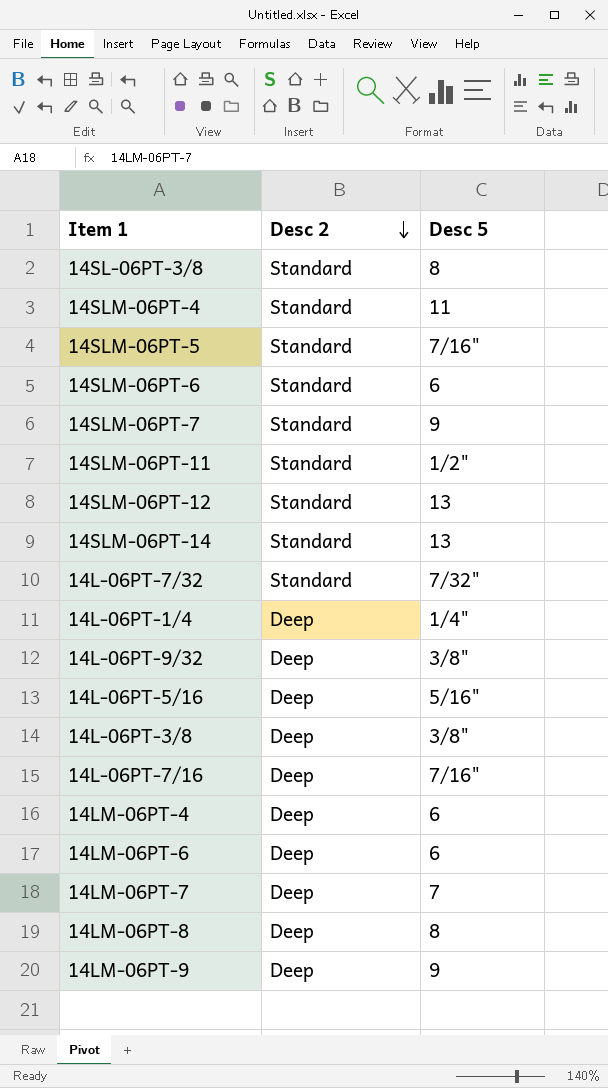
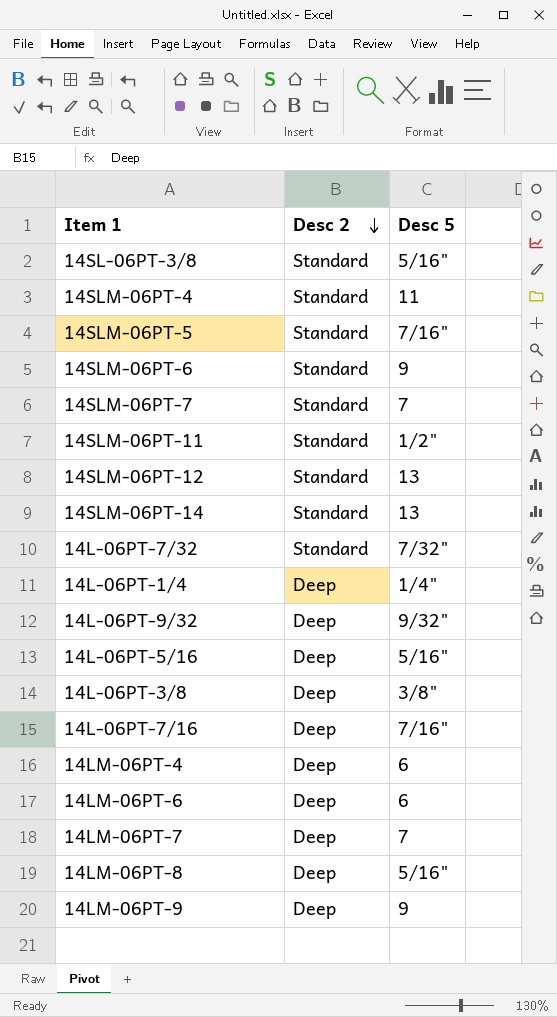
14SL-06PT-3/8 | Desc 5: 8 -> 5/16"
14SLM-06PT-6 | Desc 5: 6 -> 9
14SLM-06PT-7 | Desc 5: 9 -> 7
14L-06PT-9/32 | Desc 5: 3/8" -> 9/32"
14LM-06PT-8 | Desc 5: 8 -> 5/16"

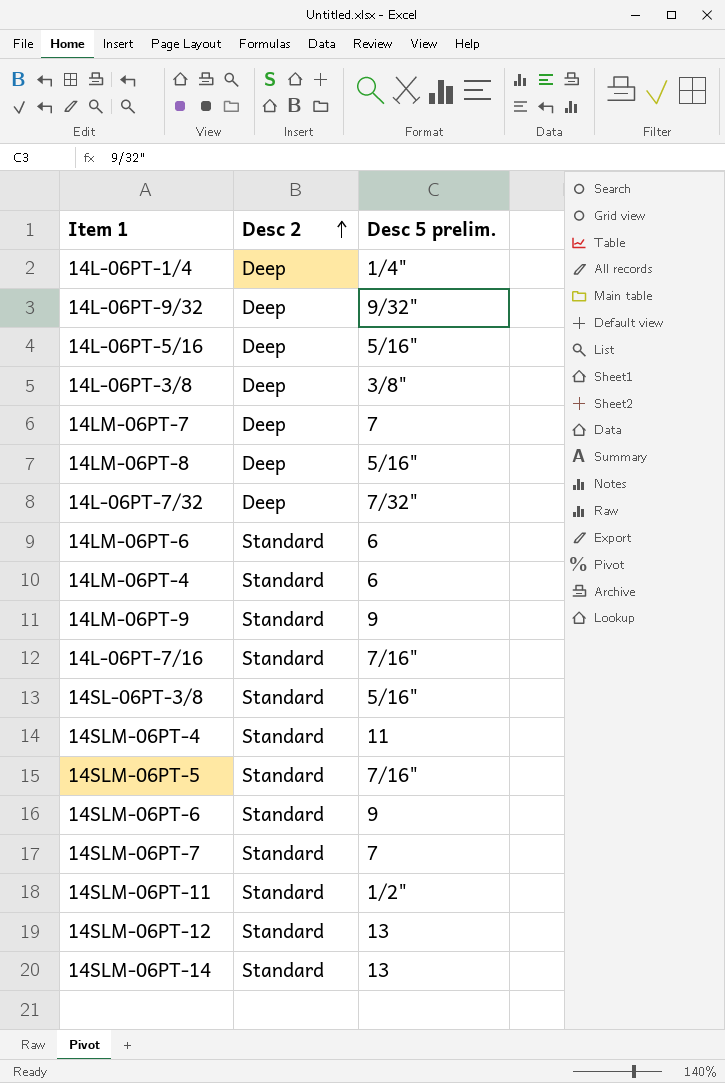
row order: Desc 2 descending -> Desc 2 ascending
column name: Desc 5 -> Desc 5 prelim.
14L-06PT-7/32 | Desc 2: Standard -> Deep
14LM-06PT-6 | Desc 2: Deep -> Standard
14LM-06PT-4 | Desc 2: Deep -> Standard
14LM-06PT-9 | Desc 2: Deep -> Standard
14L-06PT-7/16 | Desc 2: Deep -> Standard

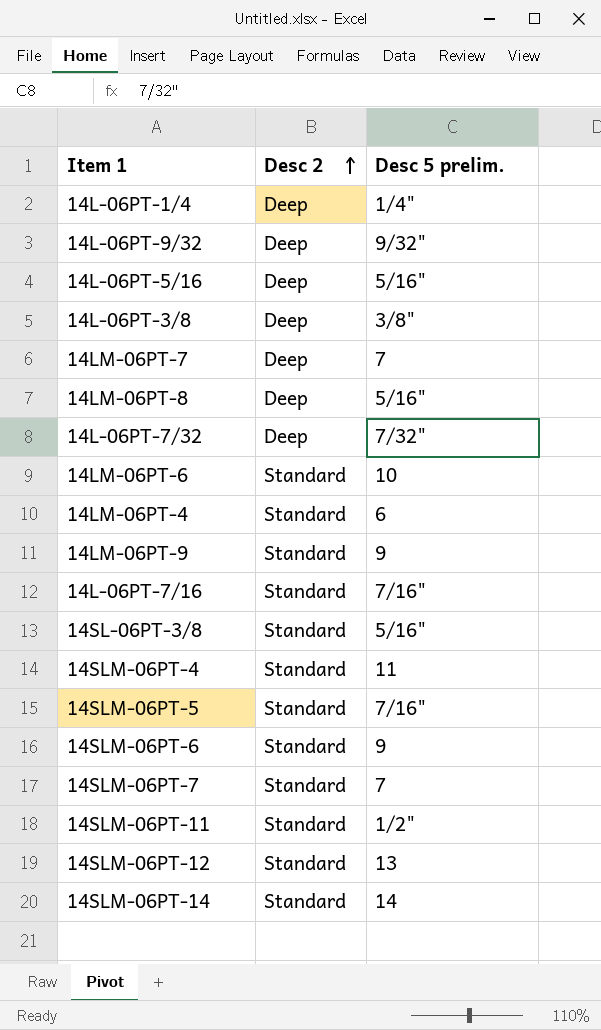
14LM-06PT-6 | Desc 5 prelim.: 6 -> 10
14SLM-06PT-14 | Desc 5 prelim.: 13 -> 14

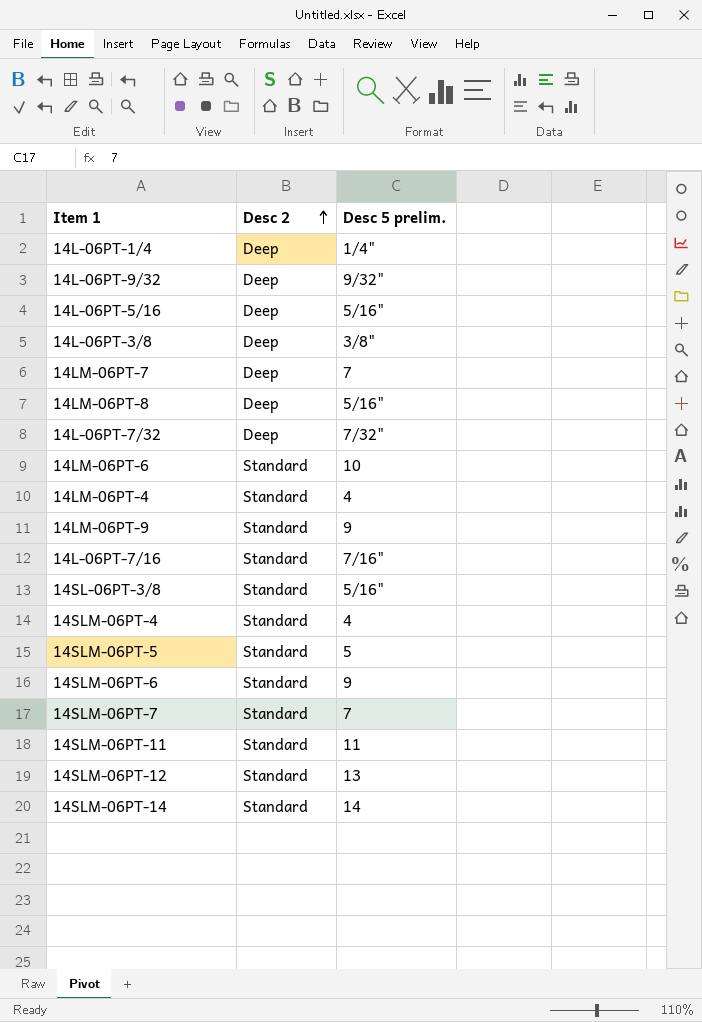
14LM-06PT-4 | Desc 5 prelim.: 6 -> 4
14SLM-06PT-4 | Desc 5 prelim.: 11 -> 4
14SLM-06PT-5 | Desc 5 prelim.: 7/16" -> 5
14SLM-06PT-11 | Desc 5 prelim.: 1/2" -> 11

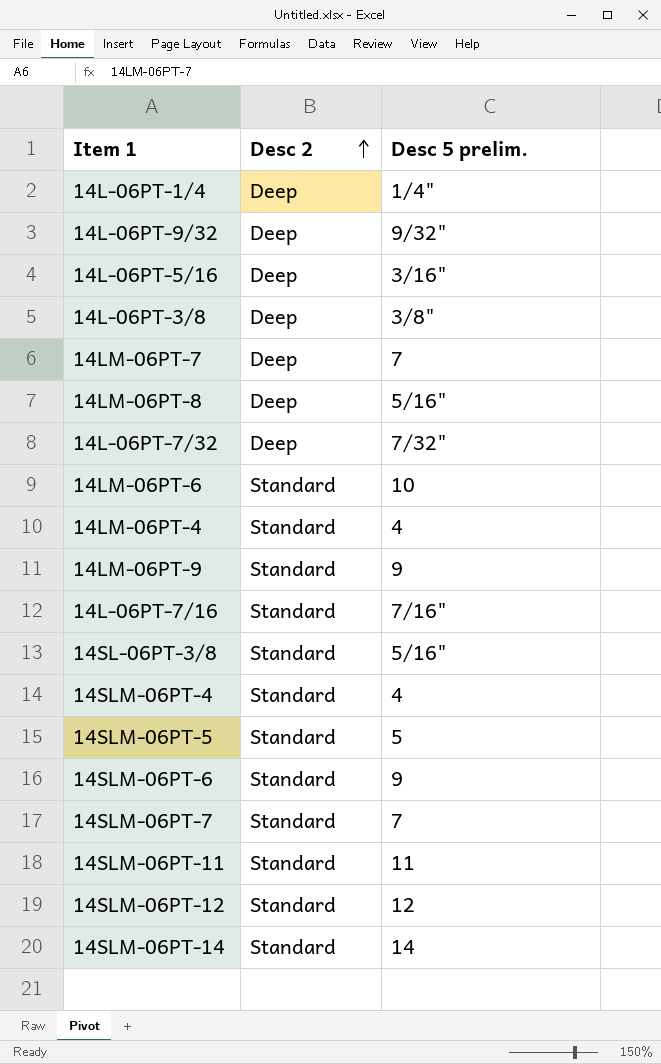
14L-06PT-5/16 | Desc 5 prelim.: 5/16" -> 3/16"
14SLM-06PT-12 | Desc 5 prelim.: 13 -> 12

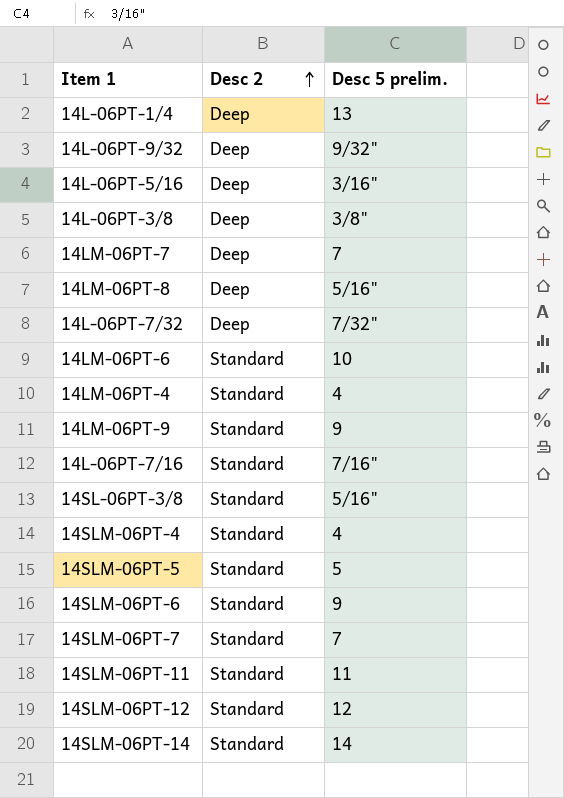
14L-06PT-1/4 | Desc 5 prelim.: 1/4" -> 13

